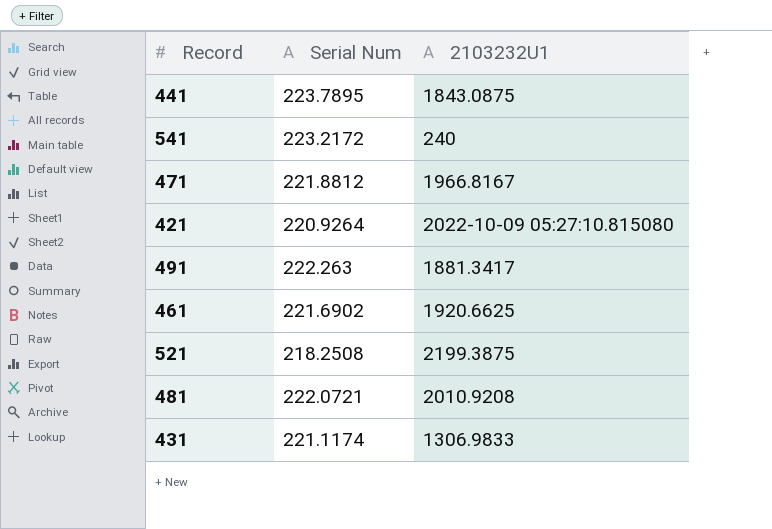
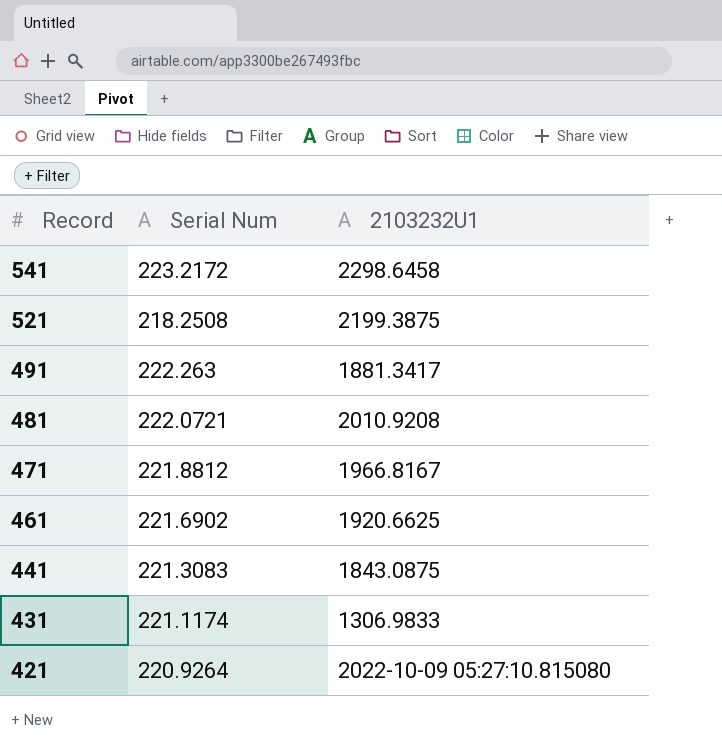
row order: none -> Record descending
541 | 2103232U1: 240 -> 2298.6458
441 | Serial Num: 223.7895 -> 221.3083

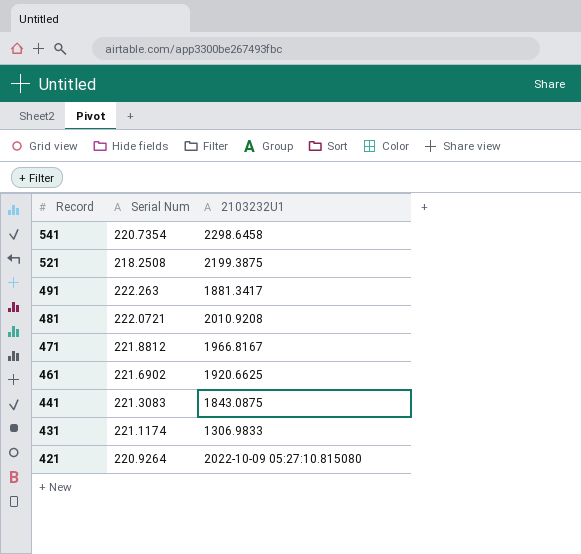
541 | Serial Num: 223.2172 -> 220.7354

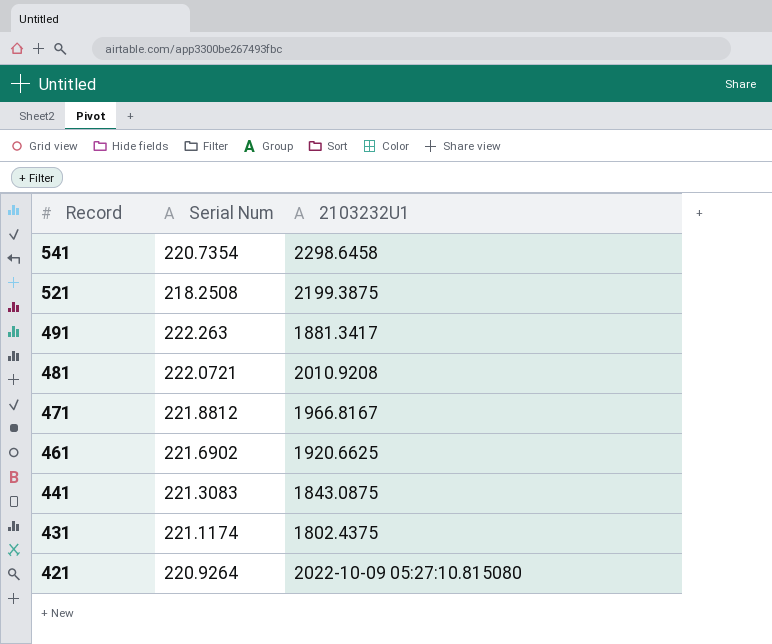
431 | 2103232U1: 1306.9833 -> 1802.4375

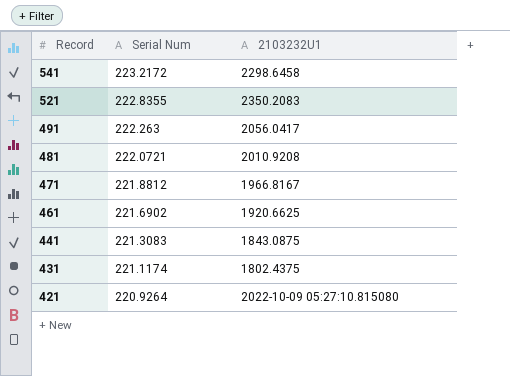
541 | Serial Num: 220.7354 -> 223.2172
521 | Serial Num: 218.2508 -> 222.8355
521 | 2103232U1: 2199.3875 -> 2350.2083
491 | 2103232U1: 1881.3417 -> 2056.0417

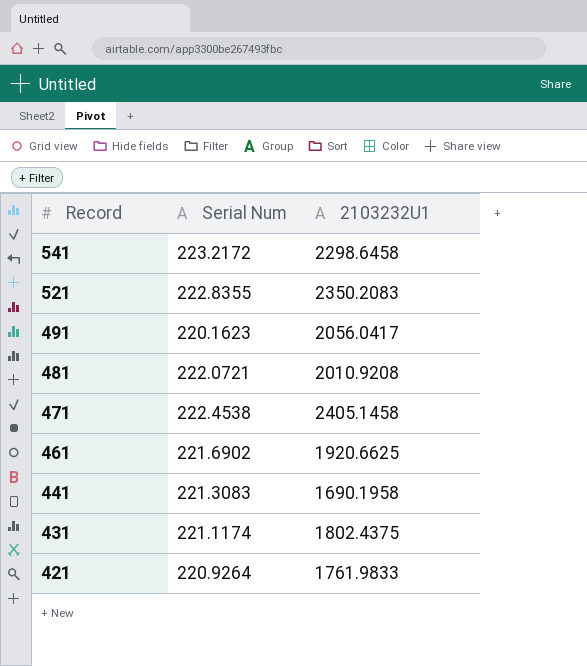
491 | Serial Num: 222.263 -> 220.1623
471 | Serial Num: 221.8812 -> 222.4538
471 | 2103232U1: 1966.8167 -> 2405.1458
441 | 2103232U1: 1843.0875 -> 1690.1958
421 | 2103232U1: 2022-10-09 05:27:10.815080 -> 1761.9833

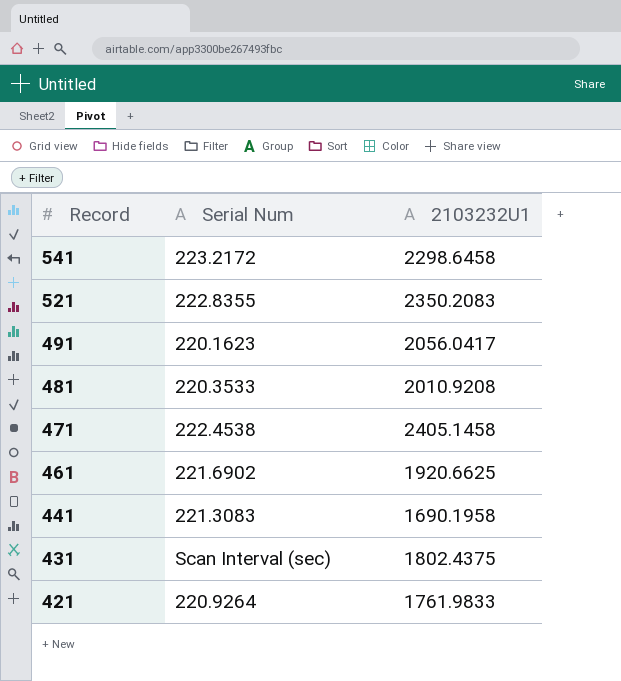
481 | Serial Num: 222.0721 -> 220.3533
431 | Serial Num: 221.1174 -> Scan Interval (sec)

